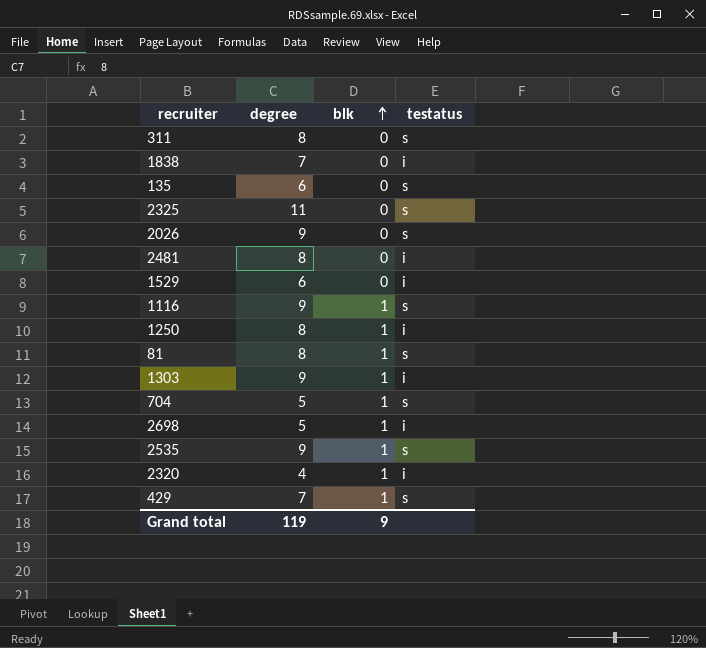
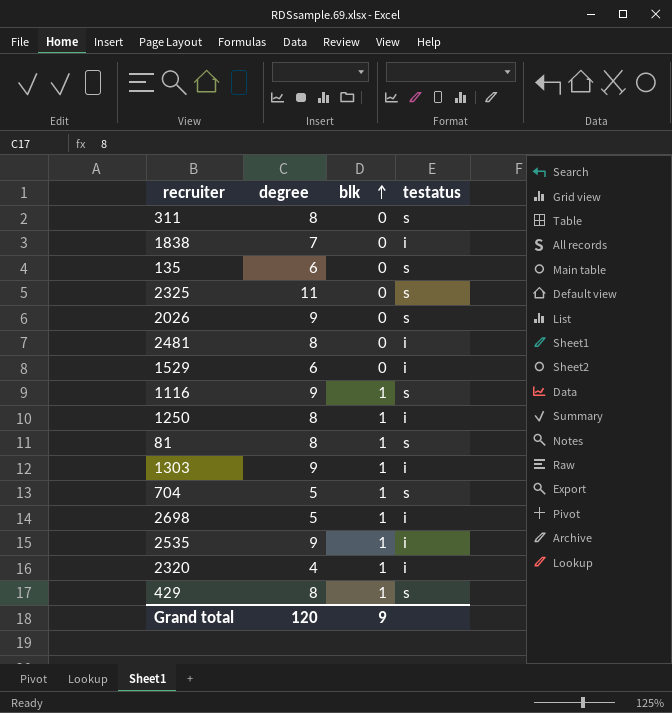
2535 | testatus: s -> i
429 | degree: 7 -> 8
Grand total | degree: 119 -> 120

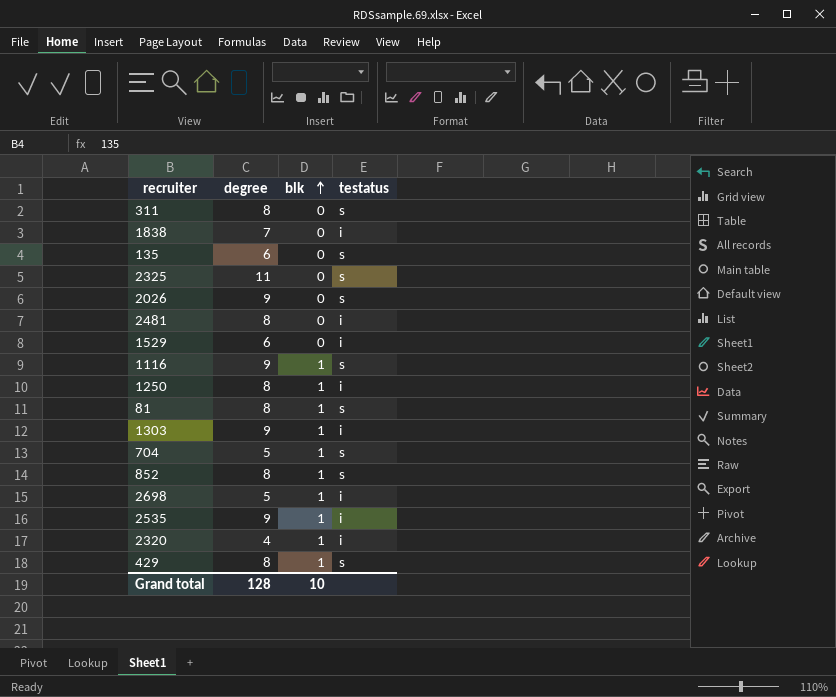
row 852: none -> 8 | 1 | s
Grand total | degree: 120 -> 128
Grand total | blk: 9 -> 10

